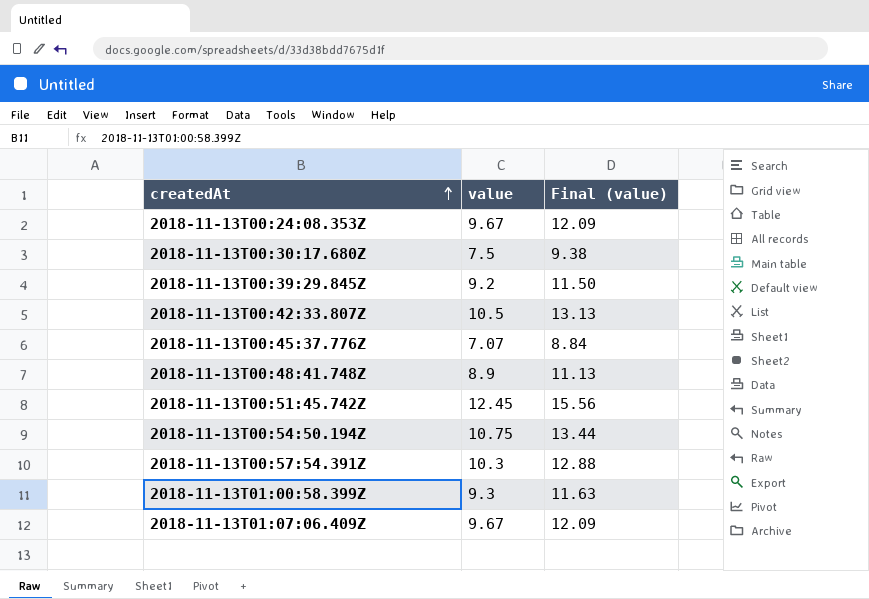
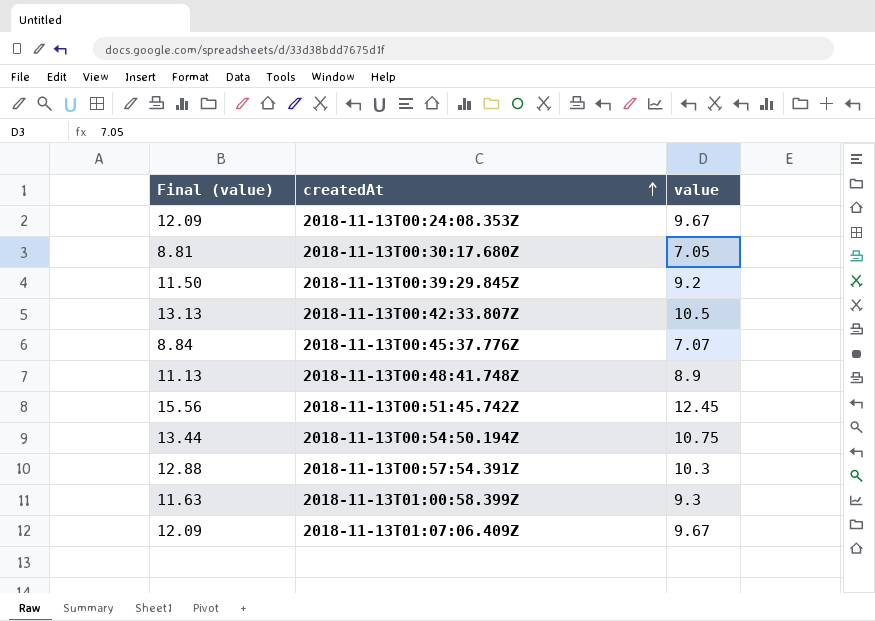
column Final (value) | position: 3 -> 1
2018-11-13T00:30:17.680Z | Final (value): 9.38 -> 8.81
2018-11-13T00:30:17.680Z | value: 7.5 -> 7.05

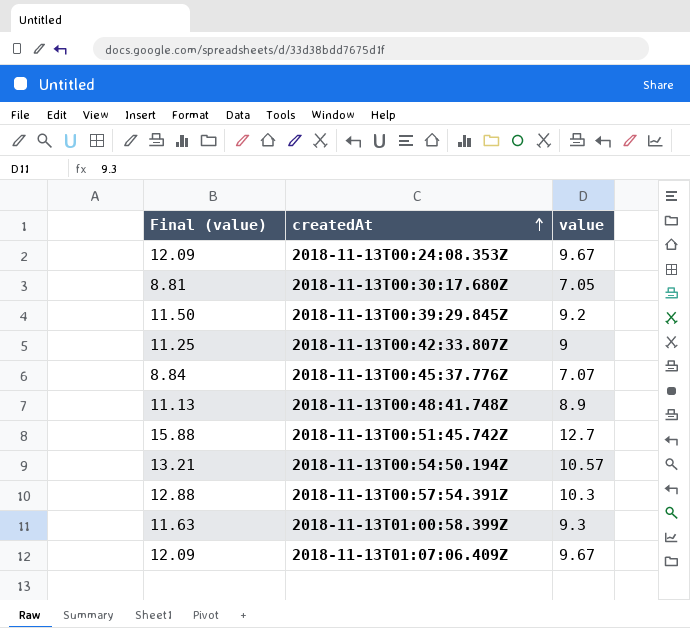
2018-11-13T00:42:33.807Z | Final (value): 13.13 -> 11.25
2018-11-13T00:42:33.807Z | value: 10.5 -> 9
2018-11-13T00:51:45.742Z | Final (value): 15.56 -> 15.88
2018-11-13T00:51:45.742Z | value: 12.45 -> 12.7
2018-11-13T00:54:50.194Z | Final (value): 13.44 -> 13.21
2018-11-13T00:54:50.194Z | value: 10.75 -> 10.57

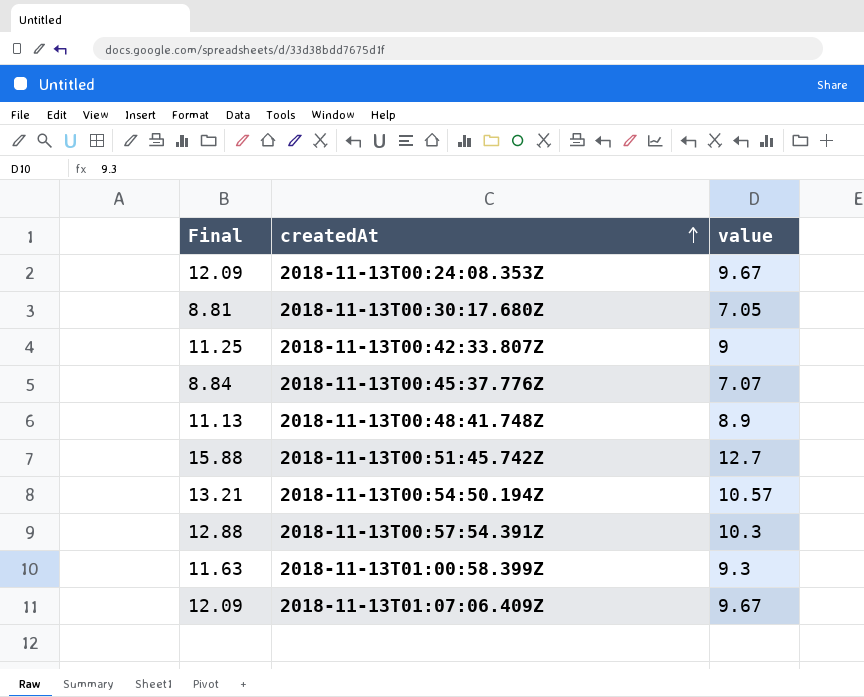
column name: Final (value) -> Final
row 2018-11-13T00:39:29.845Z: 11.50 | 9.2 -> none

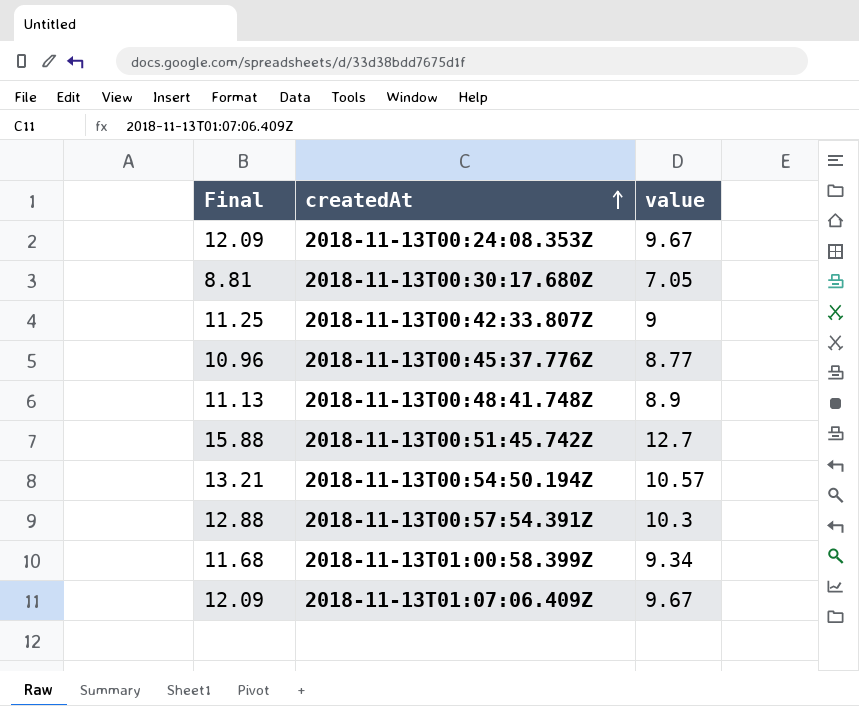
2018-11-13T00:45:37.776Z | Final: 8.84 -> 10.96
2018-11-13T00:45:37.776Z | value: 7.07 -> 8.77
2018-11-13T01:00:58.399Z | Final: 11.63 -> 11.68
2018-11-13T01:00:58.399Z | value: 9.3 -> 9.34

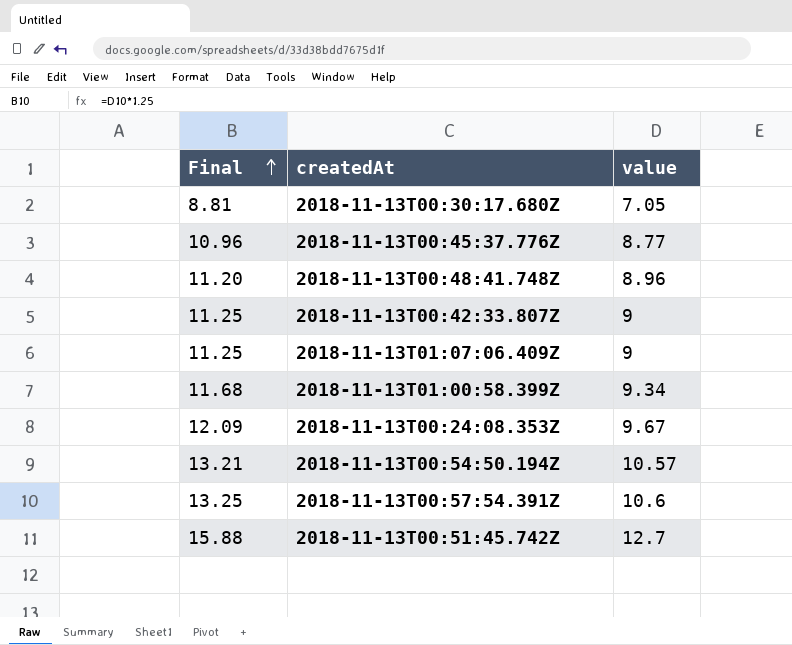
row order: createdAt ascending -> Final ascending
2018-11-13T00:48:41.748Z | Final: 11.13 -> 11.20
2018-11-13T00:48:41.748Z | value: 8.9 -> 8.96
2018-11-13T01:07:06.409Z | Final: 12.09 -> 11.25
2018-11-13T01:07:06.409Z | value: 9.67 -> 9
2018-11-13T00:57:54.391Z | Final: 12.88 -> 13.25
2018-11-13T00:57:54.391Z | value: 10.3 -> 10.6

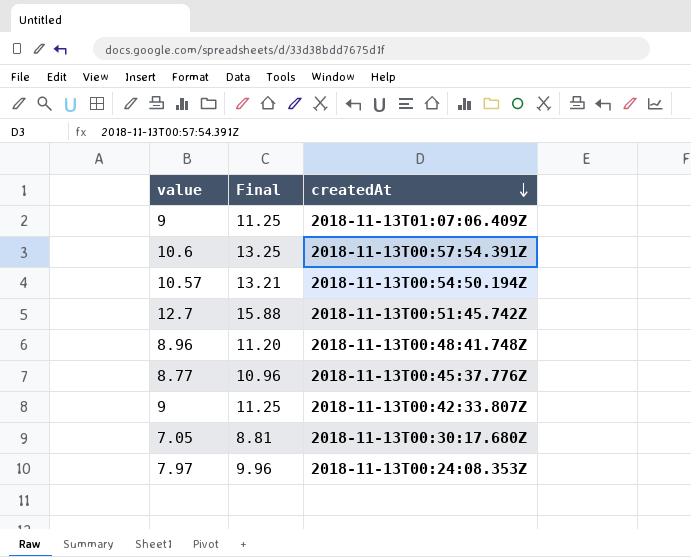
row order: Final ascending -> createdAt descending
column value | position: 3 -> 1
row 2018-11-13T01:00:58.399Z: 11.68 | 9.34 -> none
2018-11-13T00:24:08.353Z | value: 9.67 -> 7.97
2018-11-13T00:24:08.353Z | Final: 12.09 -> 9.96

